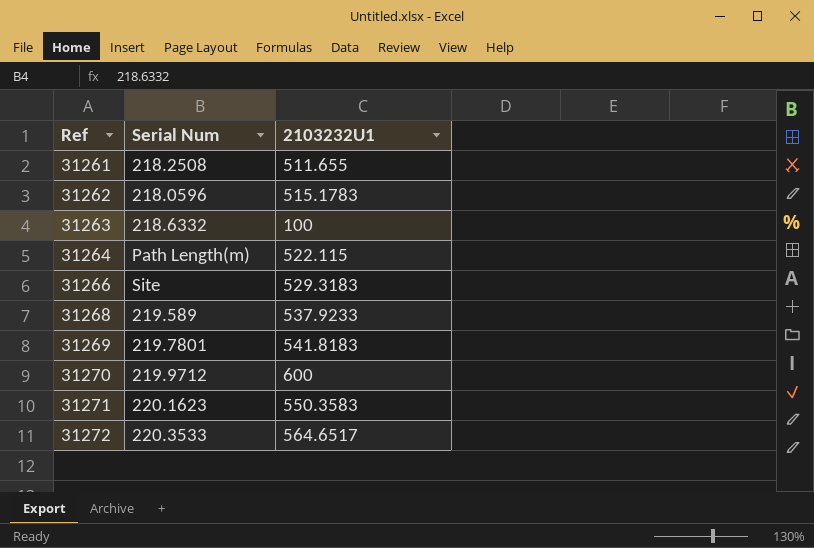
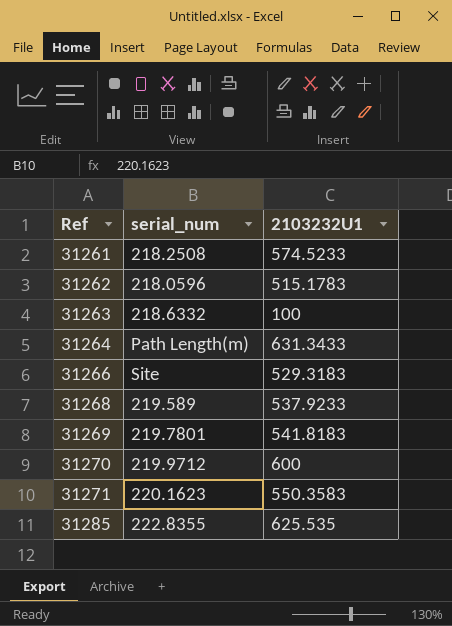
column name: Serial Num -> serial_num
row 31272: 220.3533 | 564.6517 -> none
31261 | 2103232U1: 511.655 -> 574.5233
31264 | 2103232U1: 522.115 -> 631.3433
row 31285: none -> 222.8355 | 625.535

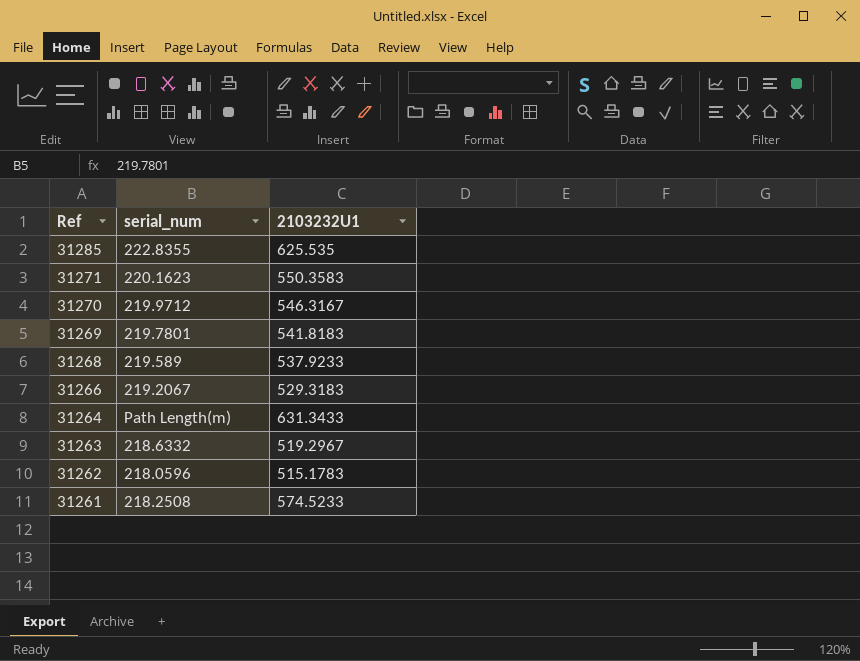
row order: Ref ascending -> Ref descending
31270 | 2103232U1: 600 -> 546.3167
31266 | serial_num: Site -> 219.2067
31263 | 2103232U1: 100 -> 519.2967

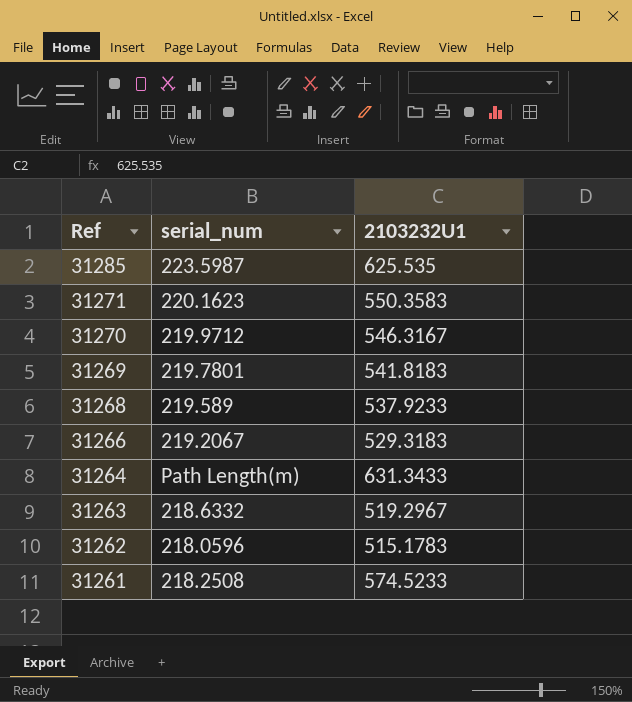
31285 | serial_num: 222.8355 -> 223.5987

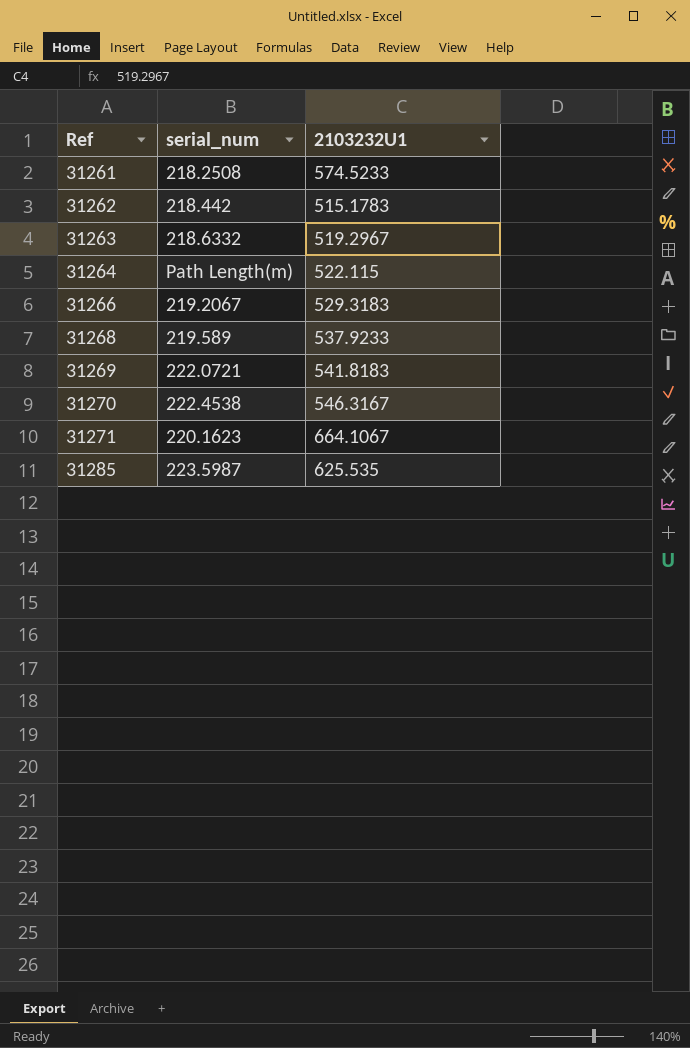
row order: Ref descending -> Ref ascending
31262 | serial_num: 218.0596 -> 218.442
31264 | 2103232U1: 631.3433 -> 522.115
31269 | serial_num: 219.7801 -> 222.0721
31270 | serial_num: 219.9712 -> 222.4538
31271 | 2103232U1: 550.3583 -> 664.1067

